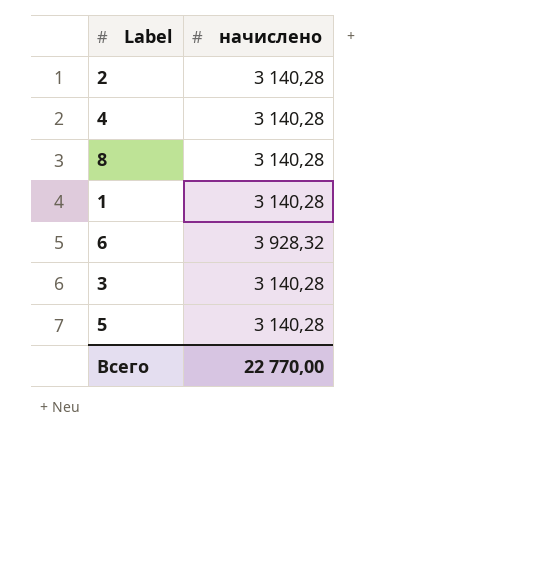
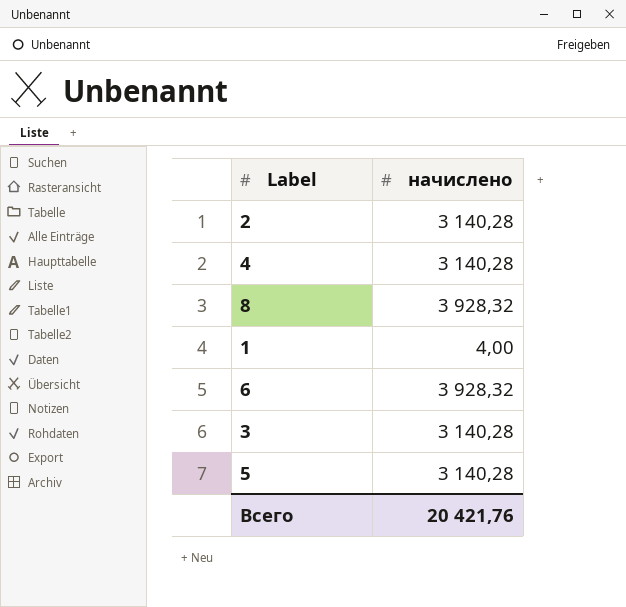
8 | начислено: 3 140,28 -> 3 928,32
1 | начислено: 3 140,28 -> 4,00
Всего | начислено: 22 770,00 -> 20 421,76

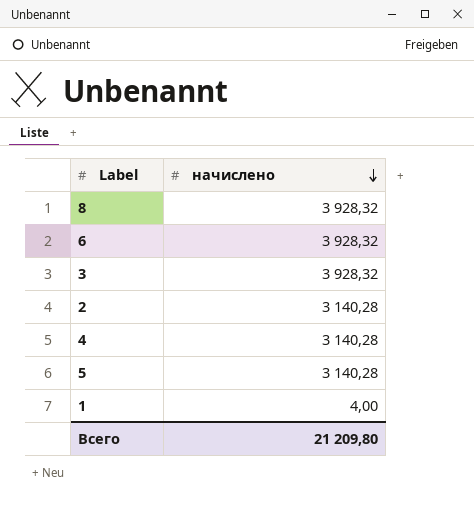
row order: none -> начислено descending
3 | начислено: 3 140,28 -> 3 928,32
Всего | начислено: 20 421,76 -> 21 209,80

